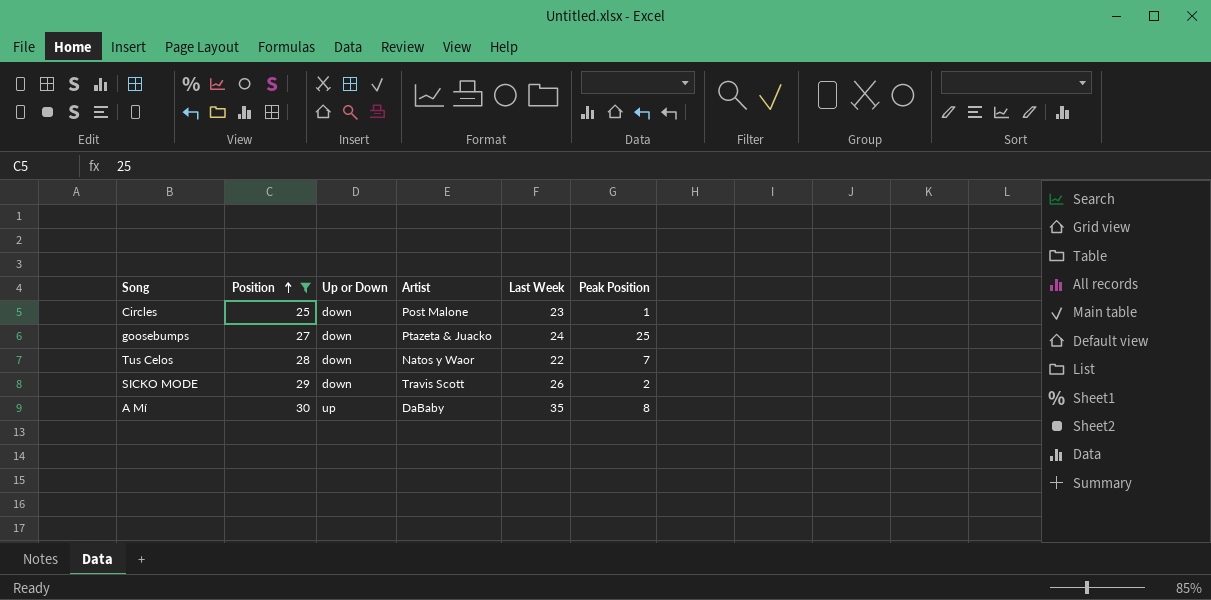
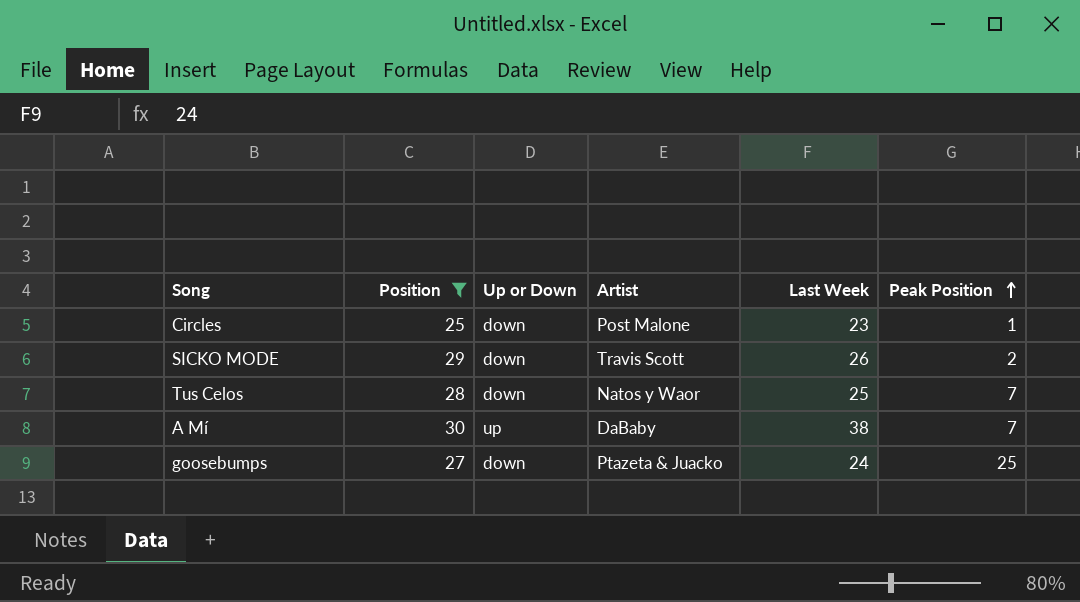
row order: Position ascending -> Peak Position ascending
Tus Celos | Last Week: 22 -> 25
A Mí | Last Week: 35 -> 38
A Mí | Peak Position: 8 -> 7

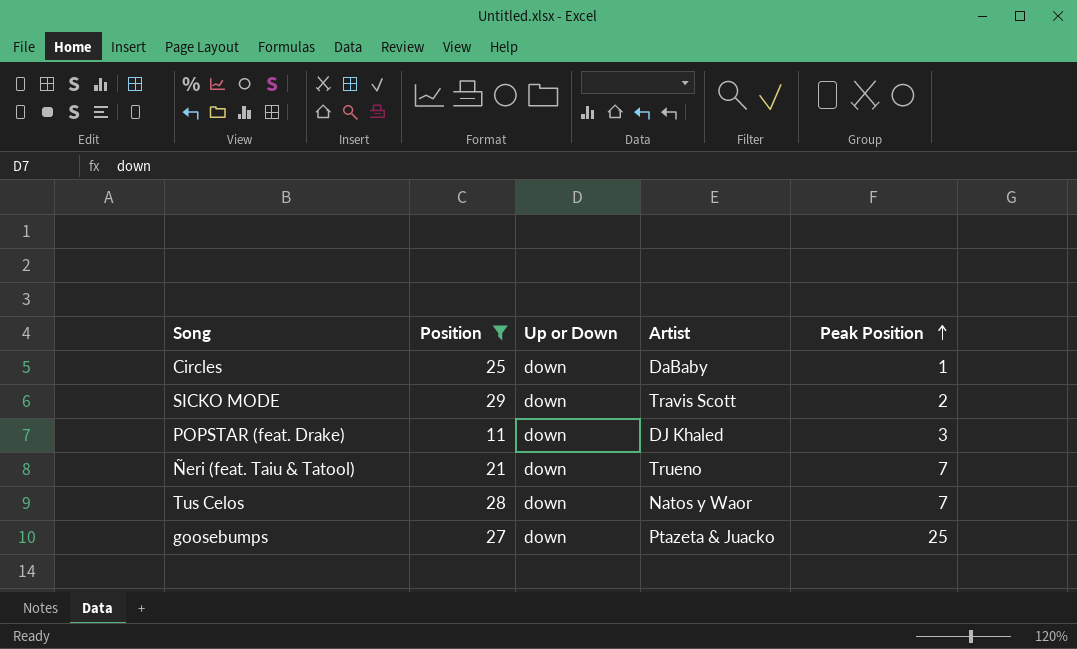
column Last Week | position: 5 -> none
row A Mí: 30 | up | DaBaby | 38 | 7 -> none
Circles | Artist: Post Malone -> DaBaby
row POPSTAR (feat. Drake): none -> 11 | down | DJ Khaled | 3
row Ñeri (feat. Taiu & Tatool): none -> 21 | down | Trueno | 7

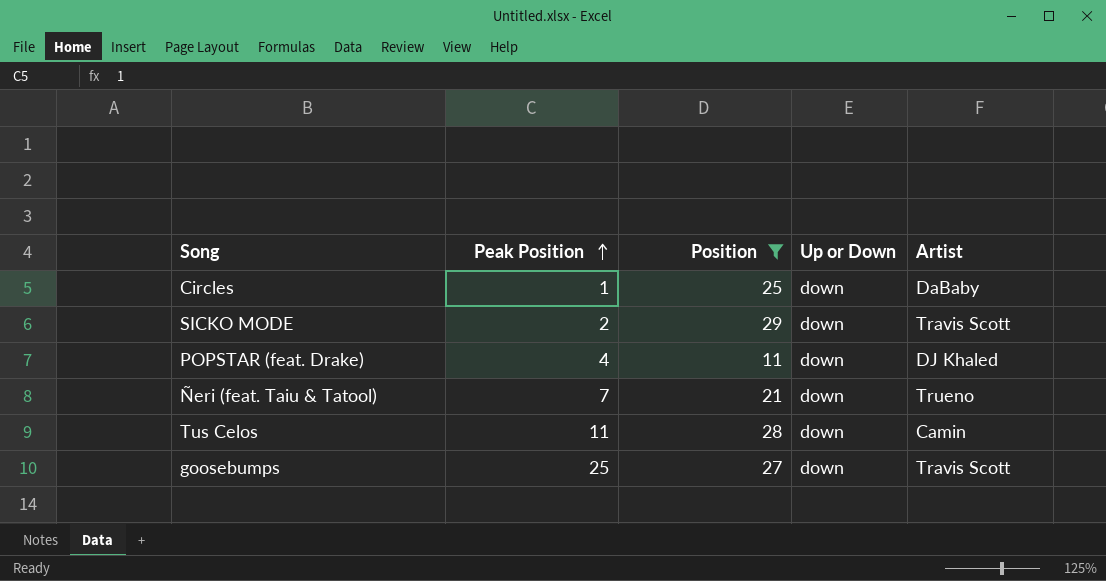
column Peak Position | position: 5 -> 2
POPSTAR (feat. Drake) | Peak Position: 3 -> 4
Tus Celos | Peak Position: 7 -> 11
Tus Celos | Artist: Natos y Waor -> Camin
goosebumps | Artist: Ptazeta & Juacko -> Travis Scott

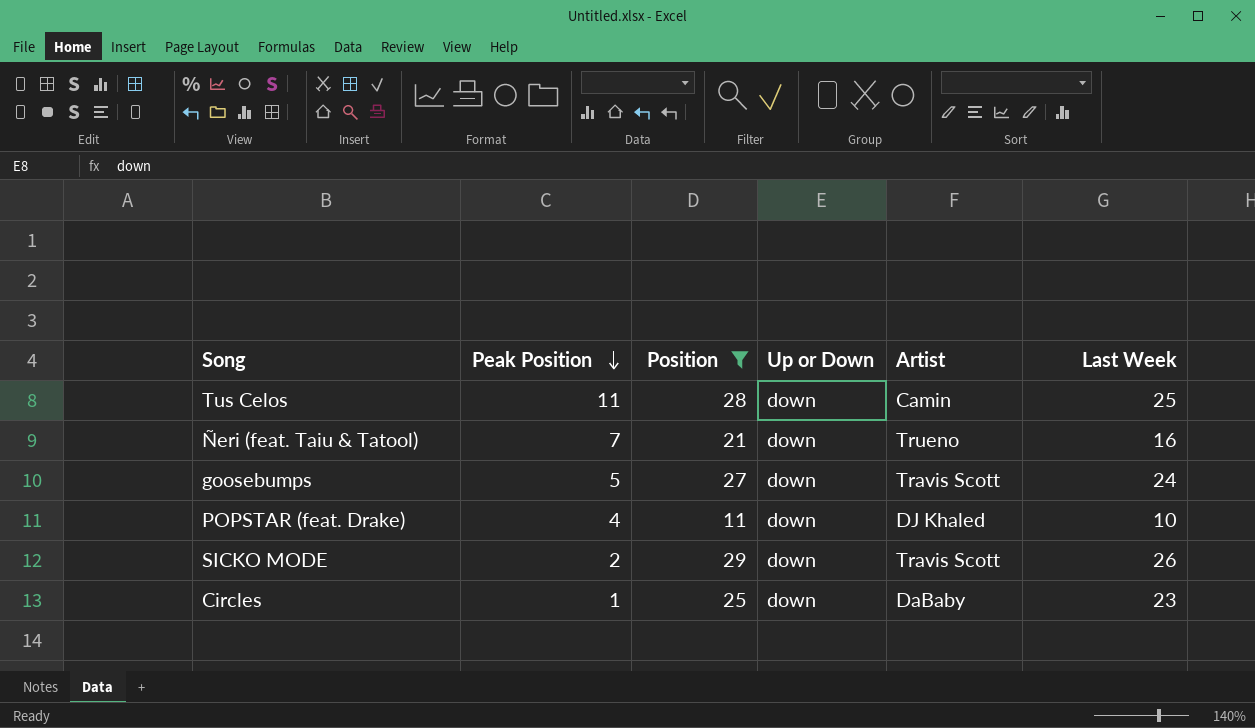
row order: Peak Position ascending -> Peak Position descending
column Last Week | position: none -> 6
goosebumps | Peak Position: 25 -> 5

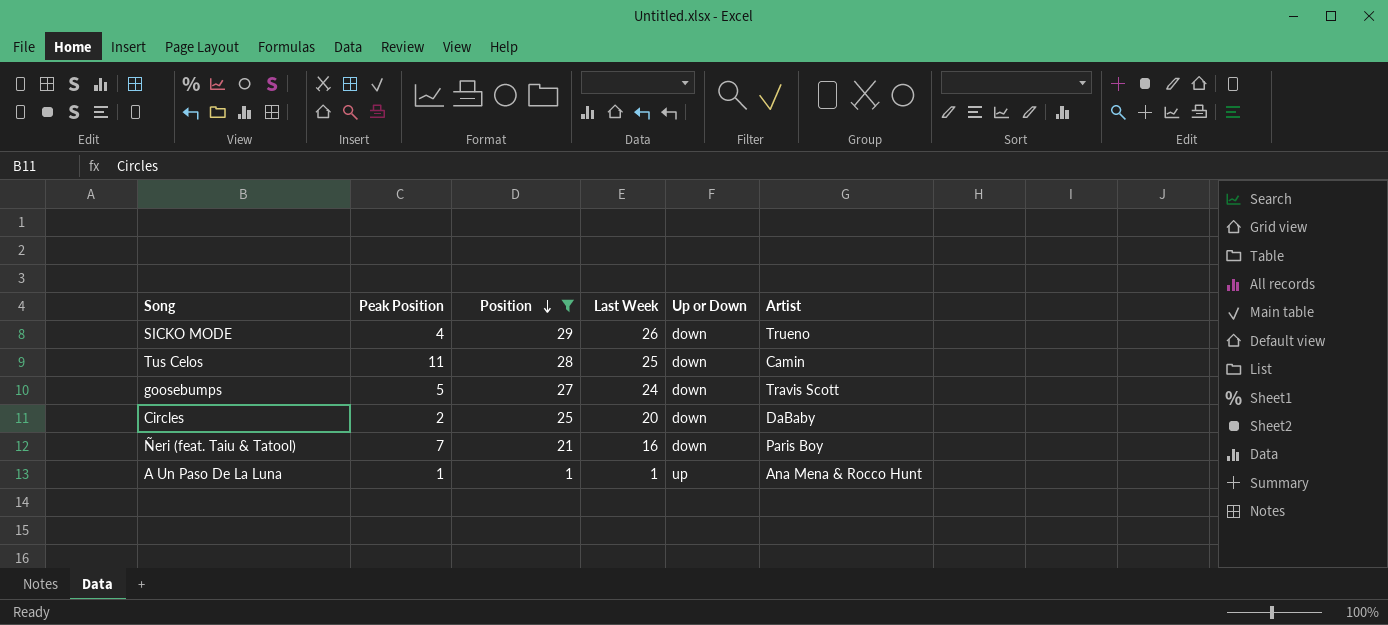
row order: Peak Position descending -> Position descending
column Last Week | position: 6 -> 4
row POPSTAR (feat. Drake): 4 | 11 | down | DJ Khaled | 10 -> none
SICKO MODE | Peak Position: 2 -> 4
SICKO MODE | Artist: Travis Scott -> Trueno
Circles | Peak Position: 1 -> 2
Circles | Last Week: 23 -> 20
Ñeri (feat. Taiu & Tatool) | Artist: Trueno -> Paris Boy
row A Un Paso De La Luna: none -> 1 | 1 | 1 | up | Ana Mena & Rocco Hunt

